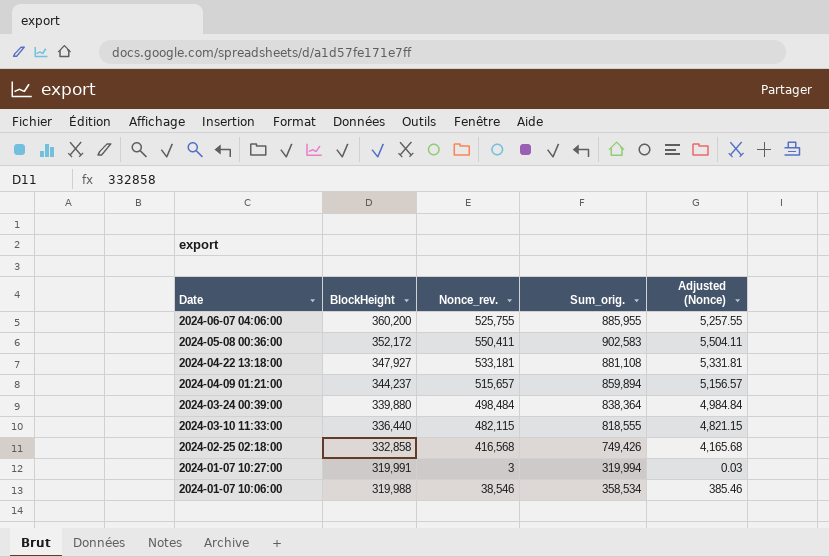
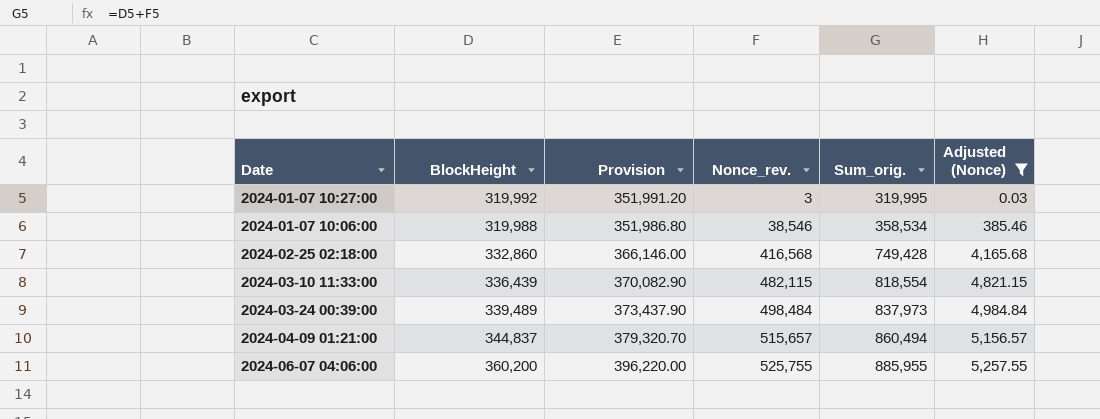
filter: none -> Adjusted (Nonce) <= 5,257.55
row order: Date descending -> Nonce_rev. ascending
column Provision | formula: none -> [BlockHeight] * 1.1
2024-01-07 10:27:00 | BlockHeight: 319,991 -> 319,992
2024-01-07 10:27:00 | Sum_orig.: 319,994 -> 319,995
2024-02-25 02:18:00 | BlockHeight: 332,858 -> 332,860
2024-02-25 02:18:00 | Sum_orig.: 749,426 -> 749,428
2024-03-10 11:33:00 | BlockHeight: 336,440 -> 336,439
2024-03-10 11:33:00 | Sum_orig.: 818,555 -> 818,554
2024-03-24 00:39:00 | BlockHeight: 339,880 -> 339,489
2024-03-24 00:39:00 | Sum_orig.: 838,364 -> 837,973
2024-04-09 01:21:00 | BlockHeight: 344,237 -> 344,837
2024-04-09 01:21:00 | Sum_orig.: 859,894 -> 860,494

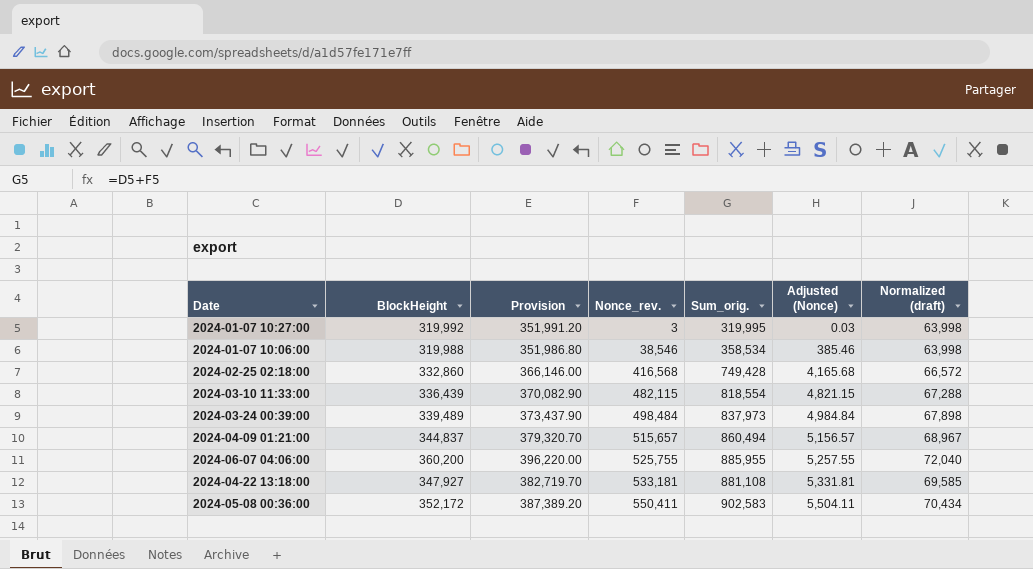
filter: Adjusted (Nonce) <= 5,257.55 -> none
column Normalized (draft) | formula: none -> [BlockHeight] * 0.2

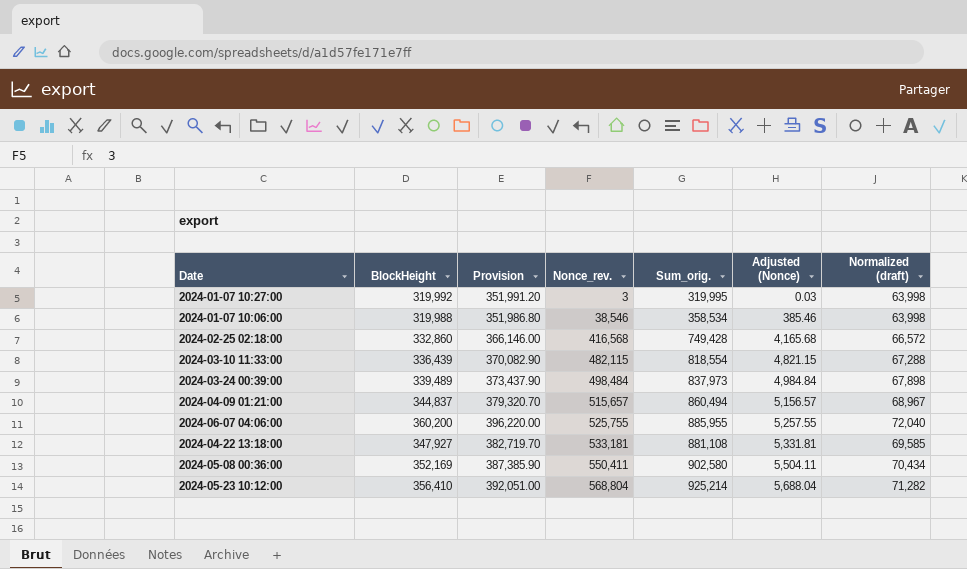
2024-05-08 00:36:00 | BlockHeight: 352,172 -> 352,169
2024-05-08 00:36:00 | Provision: 387,389.20 -> 387,385.90
2024-05-08 00:36:00 | Sum_orig.: 902,583 -> 902,580
row 2024-05-23 10:12:00: none -> 356,410 | 392,051.00 | 568,804 | 925,214 | 5,688.04 | 71,282

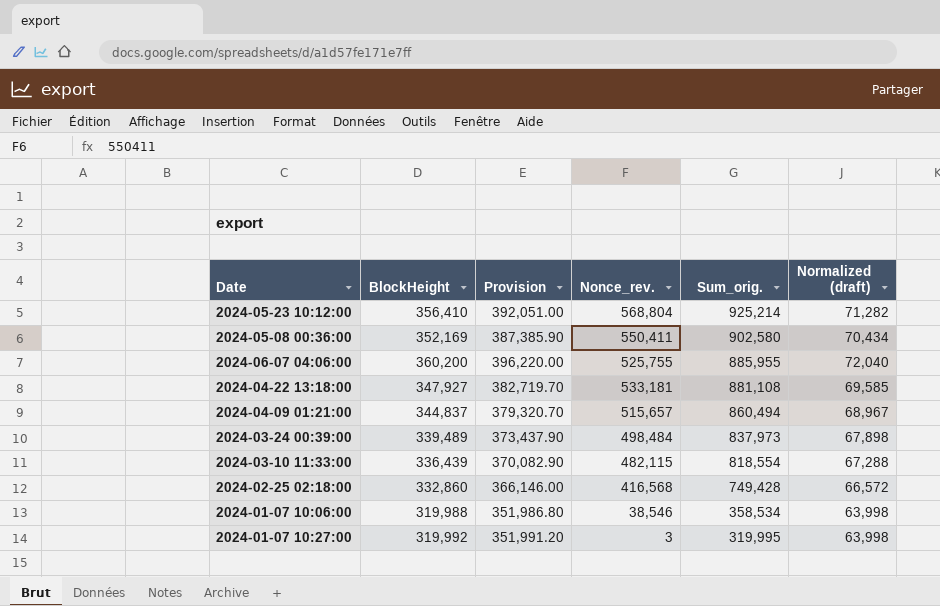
row order: Nonce_rev. ascending -> Sum_orig. descending
column Adjusted (Nonce) | formula: [Nonce_rev.] * 0.01 -> none

